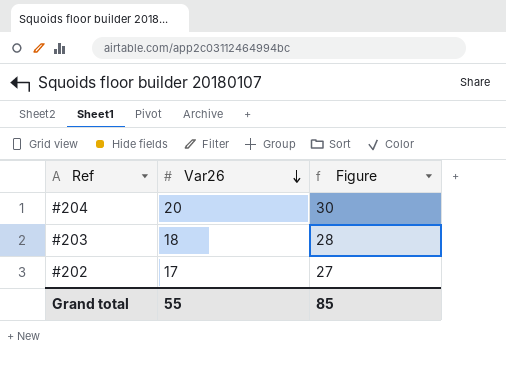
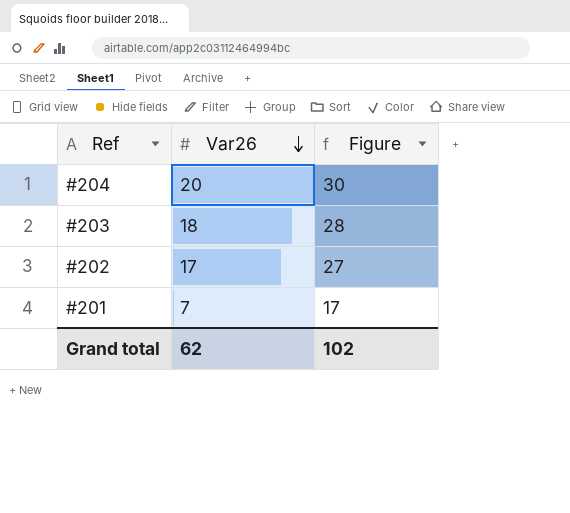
row #201: none -> 7 | 17
Grand total | Var26: 55 -> 62
Grand total | Figure: 85 -> 102

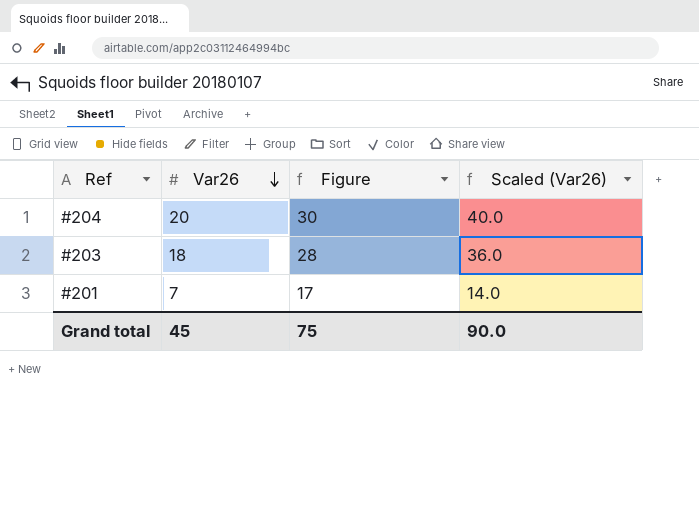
column Scaled (Var26) | formula: none -> [Var26] * 2
row #202: 17 | 27 -> none
Grand total | Var26: 62 -> 45
Grand total | Figure: 102 -> 75

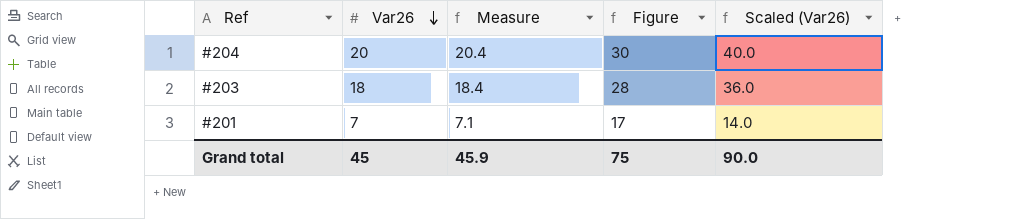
column Measure | formula: none -> [Var26] * 1.02

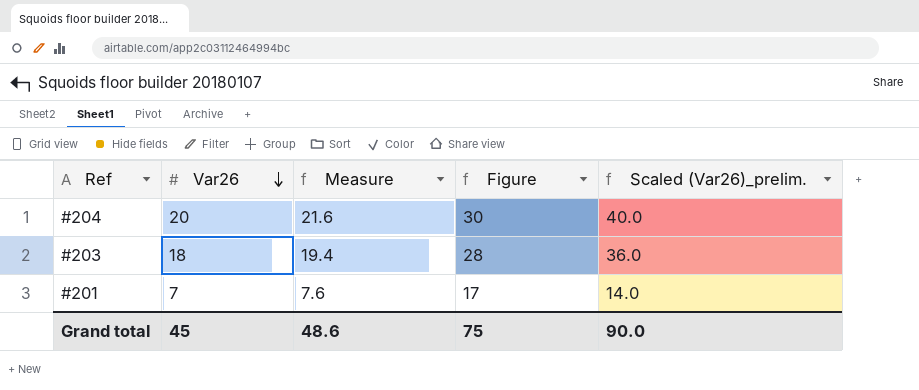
column Measure | formula: [Var26] * 1.02 -> [Var26] * 1.08
column name: Scaled (Var26) -> Scaled (Var26)_prelim.
Grand total | Measure: 45.9 -> 48.6

